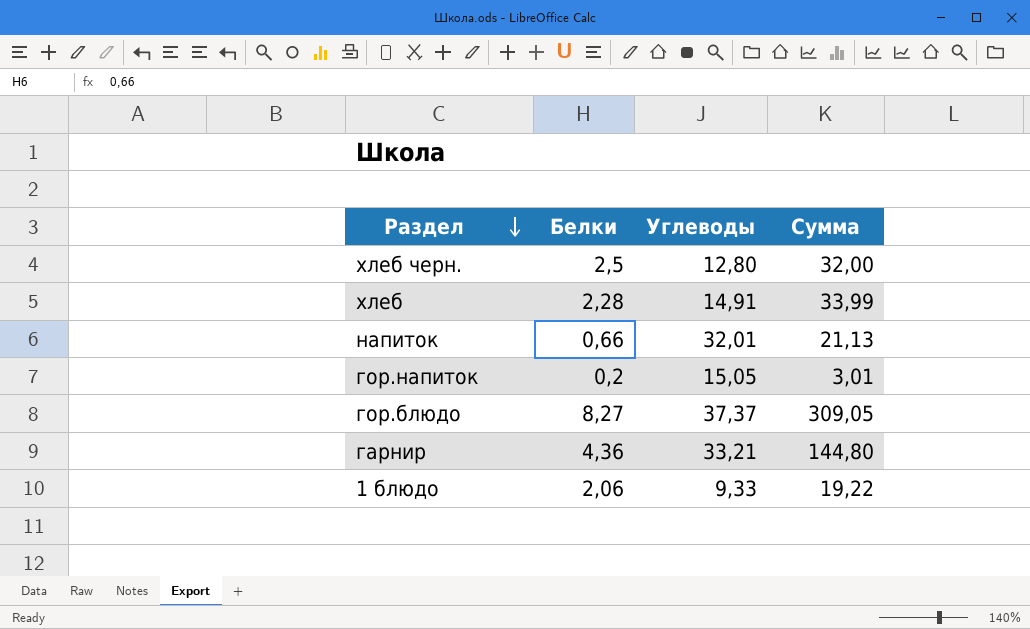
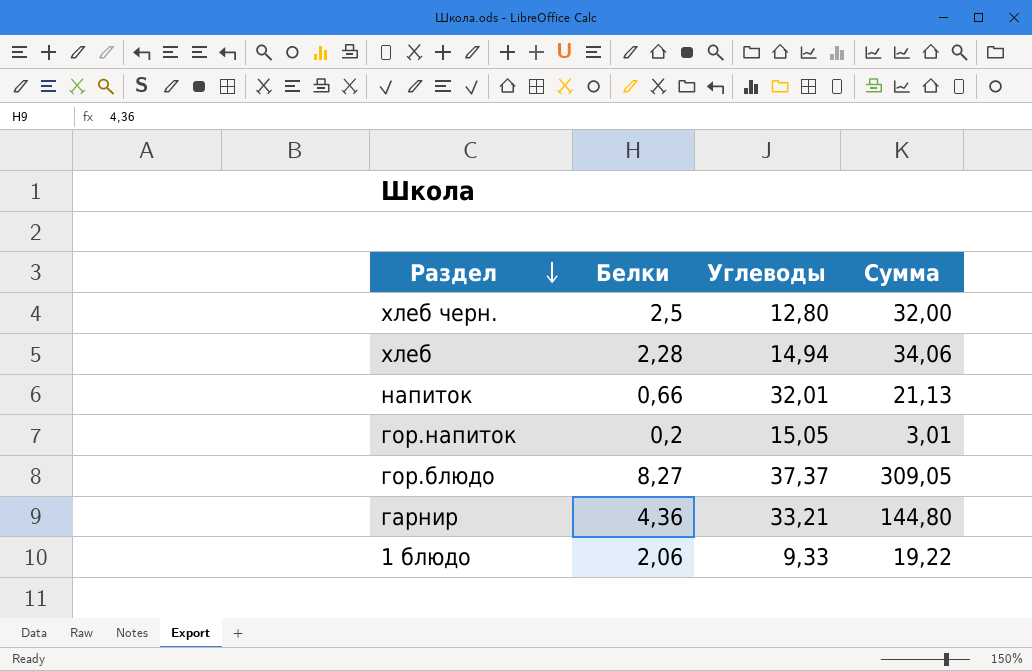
хлеб | Углеводы: 14,91 -> 14,94
хлеб | Сумма: 33,99 -> 34,06

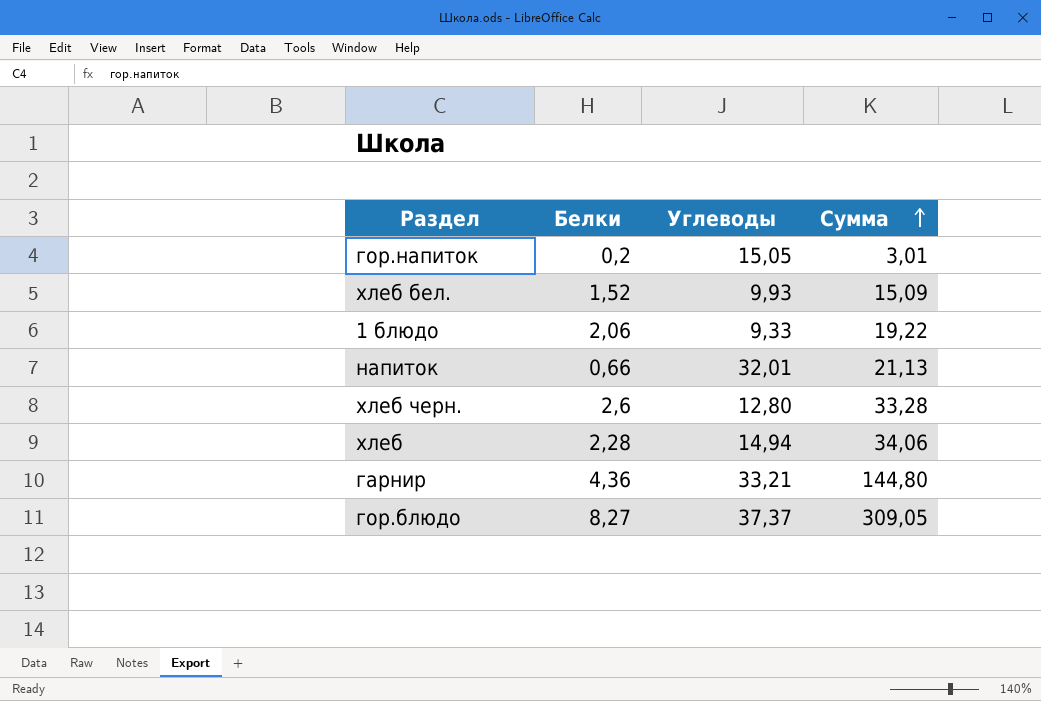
row order: Раздел descending -> Сумма ascending
row хлеб бел.: none -> 1,52 | 9,93 | 15,09
хлеб черн. | Белки: 2,5 -> 2,6
хлеб черн. | Сумма: 32,00 -> 33,28

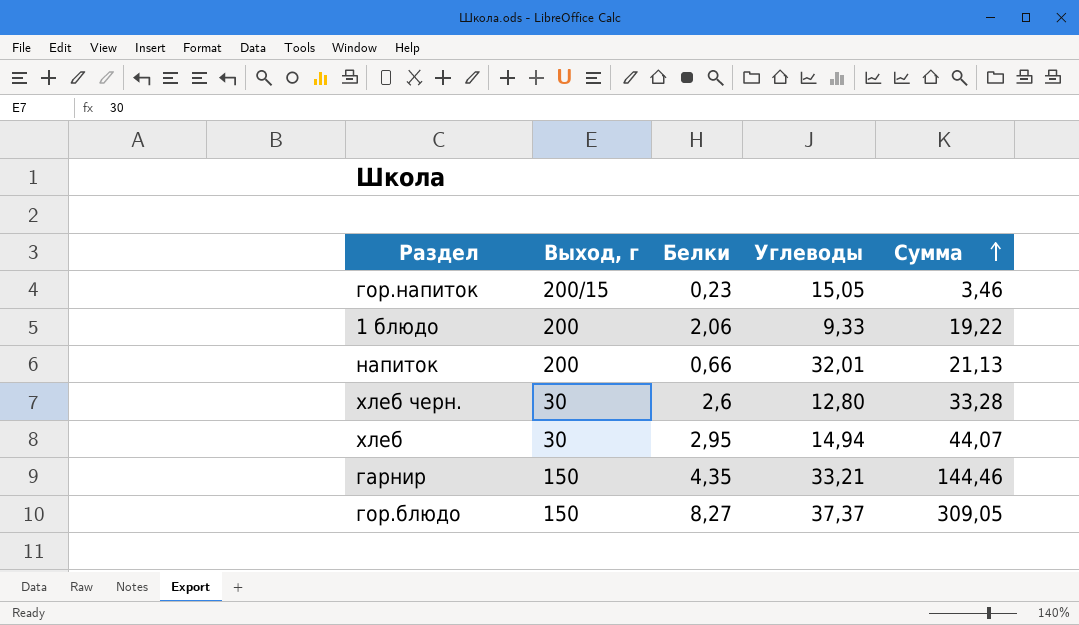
column Выход, г | position: none -> 2
row хлеб бел.: 1,52 | 9,93 | 15,09 -> none
гор.напиток | Белки: 0,2 -> 0,23
гор.напиток | Сумма: 3,01 -> 3,46
хлеб | Белки: 2,28 -> 2,95
хлеб | Сумма: 34,06 -> 44,07
гарнир | Белки: 4,36 -> 4,35
гарнир | Сумма: 144,80 -> 144,46

